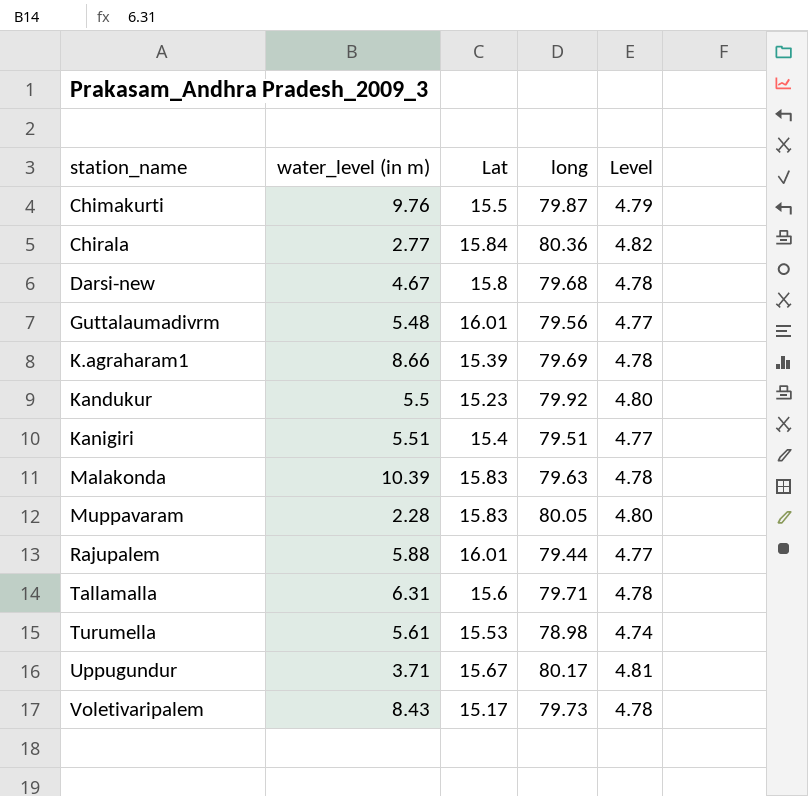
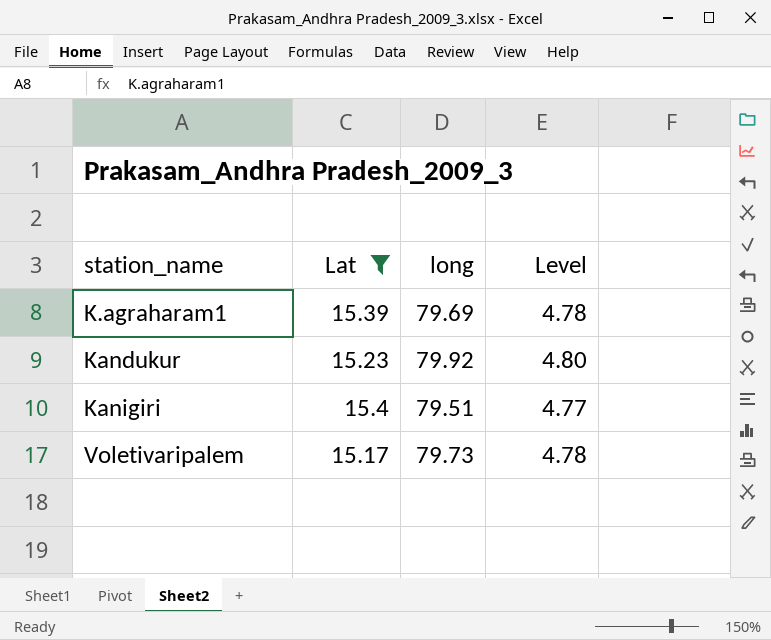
filter: none -> Lat <= 15.4
column water_level (in m) | position: 2 -> none

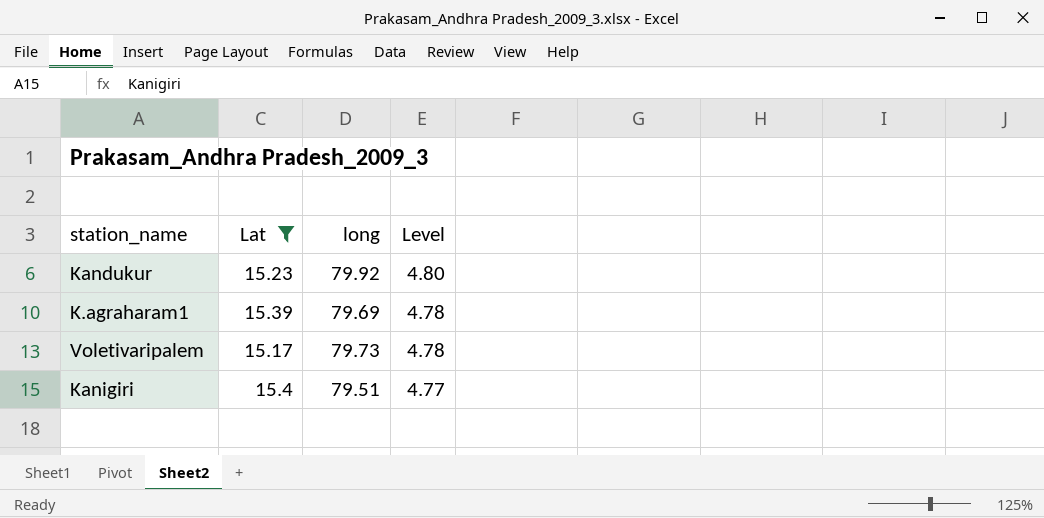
row order: station_name ascending -> Level descending

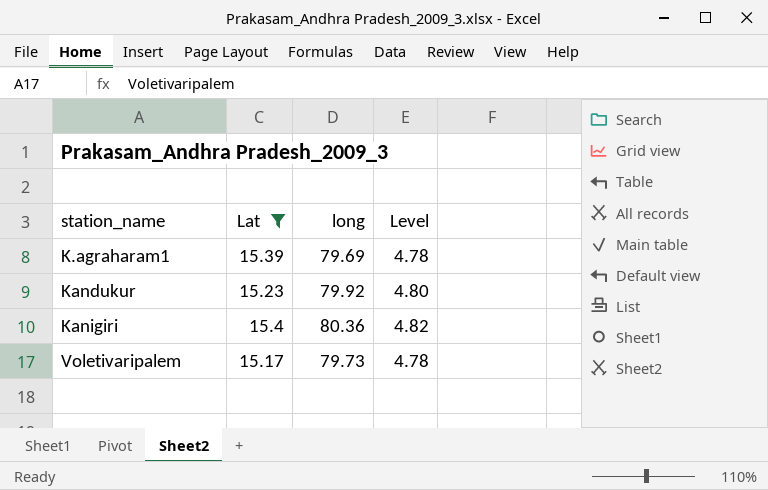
row order: Level descending -> station_name ascending
Kanigiri | long: 79.51 -> 80.36
Kanigiri | Level: 4.77 -> 4.82

